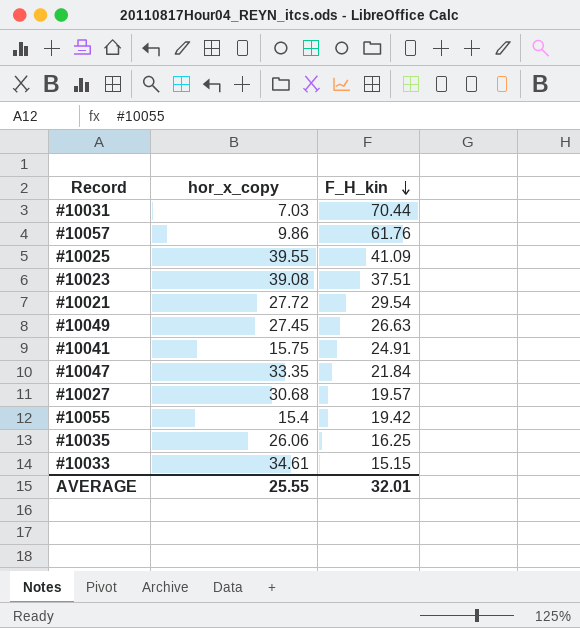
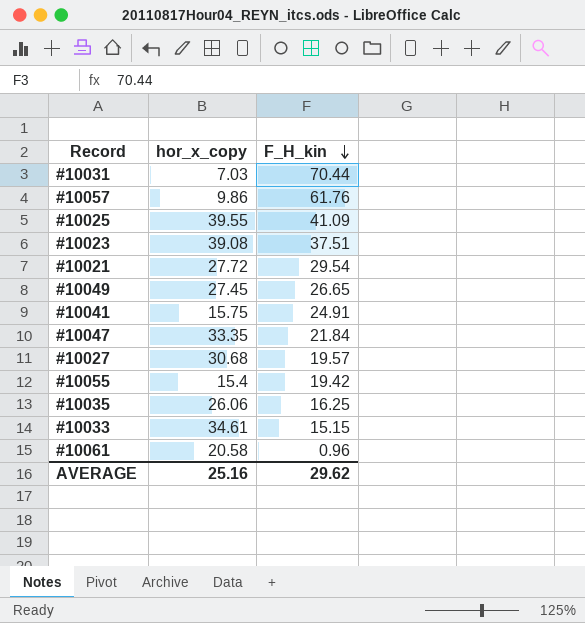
#10049 | F_H_kin: 26.63 -> 26.65
row #10061: none -> 20.58 | 0.96
AVERAGE | hor_x_copy: 25.55 -> 25.16
AVERAGE | F_H_kin: 32.01 -> 29.62

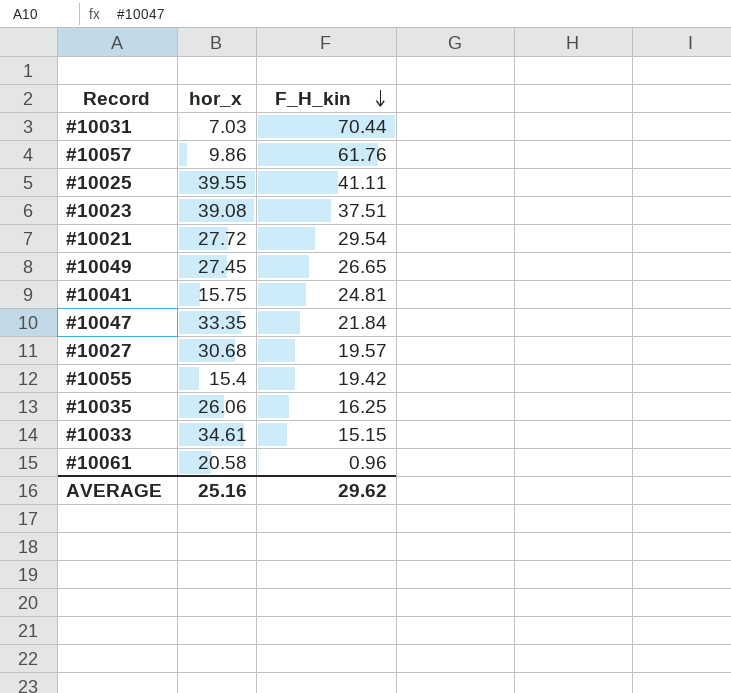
column name: hor_x_copy -> hor_x
#10025 | F_H_kin: 41.09 -> 41.11
#10041 | F_H_kin: 24.91 -> 24.81

